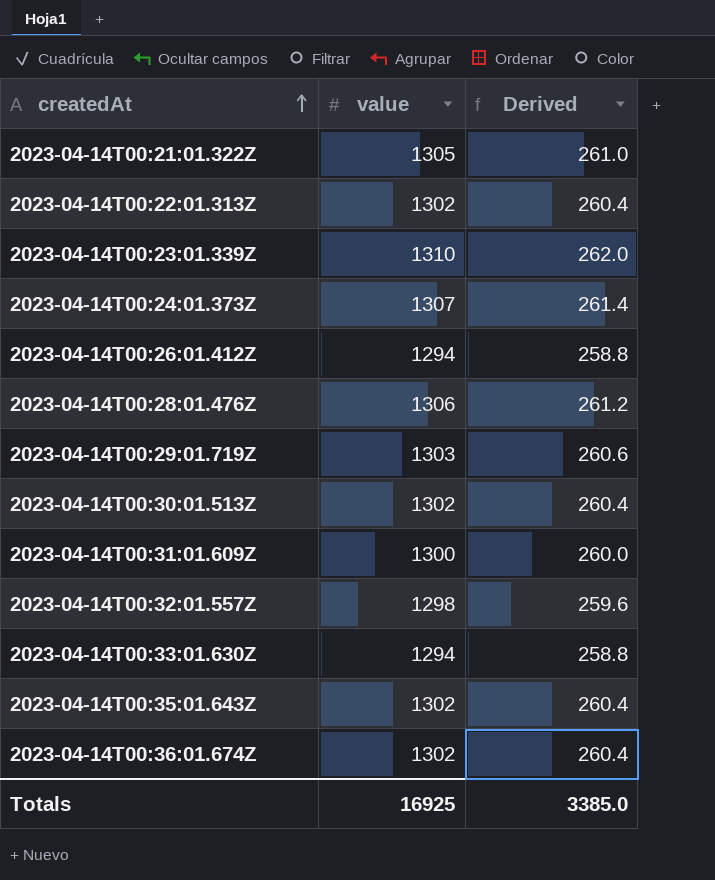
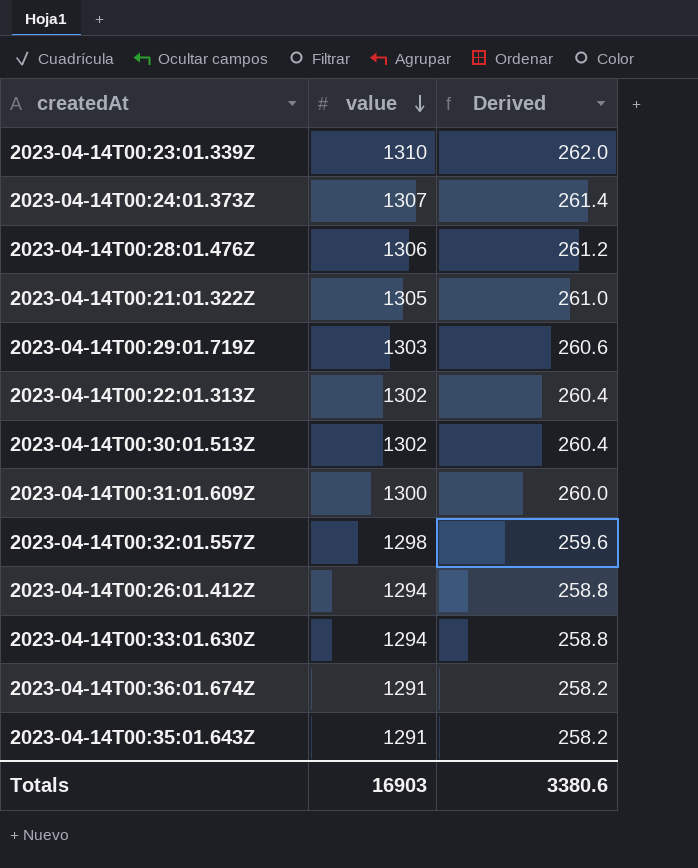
row order: createdAt ascending -> value descending
2023-04-14T00:36:01.674Z | value: 1302 -> 1291
2023-04-14T00:36:01.674Z | Derived: 260.4 -> 258.2
2023-04-14T00:35:01.643Z | value: 1302 -> 1291
2023-04-14T00:35:01.643Z | Derived: 260.4 -> 258.2
Totals | value: 16925 -> 16903
Totals | Derived: 3385.0 -> 3380.6

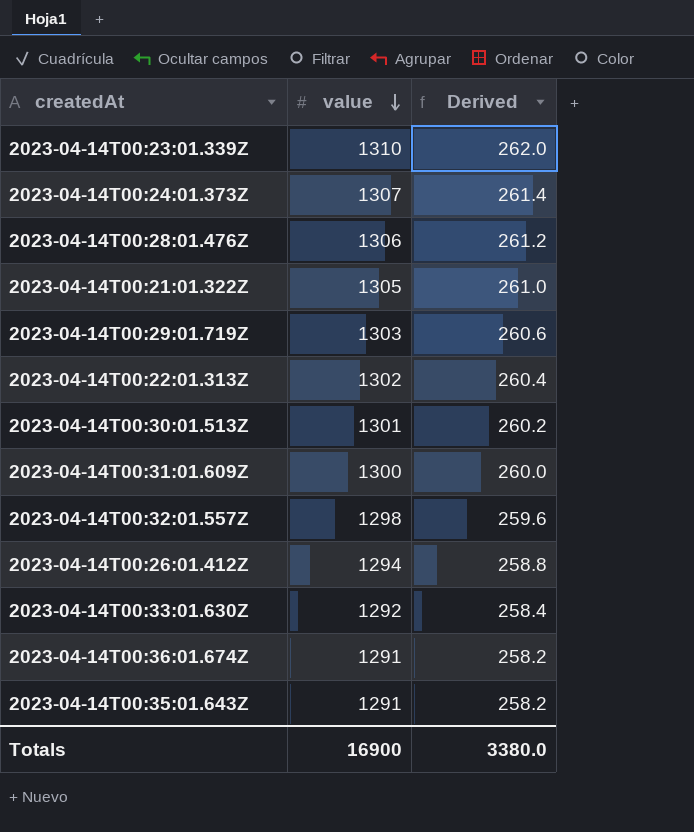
2023-04-14T00:30:01.513Z | value: 1302 -> 1301
2023-04-14T00:30:01.513Z | Derived: 260.4 -> 260.2
2023-04-14T00:33:01.630Z | value: 1294 -> 1292
2023-04-14T00:33:01.630Z | Derived: 258.8 -> 258.4
Totals | value: 16903 -> 16900
Totals | Derived: 3380.6 -> 3380.0

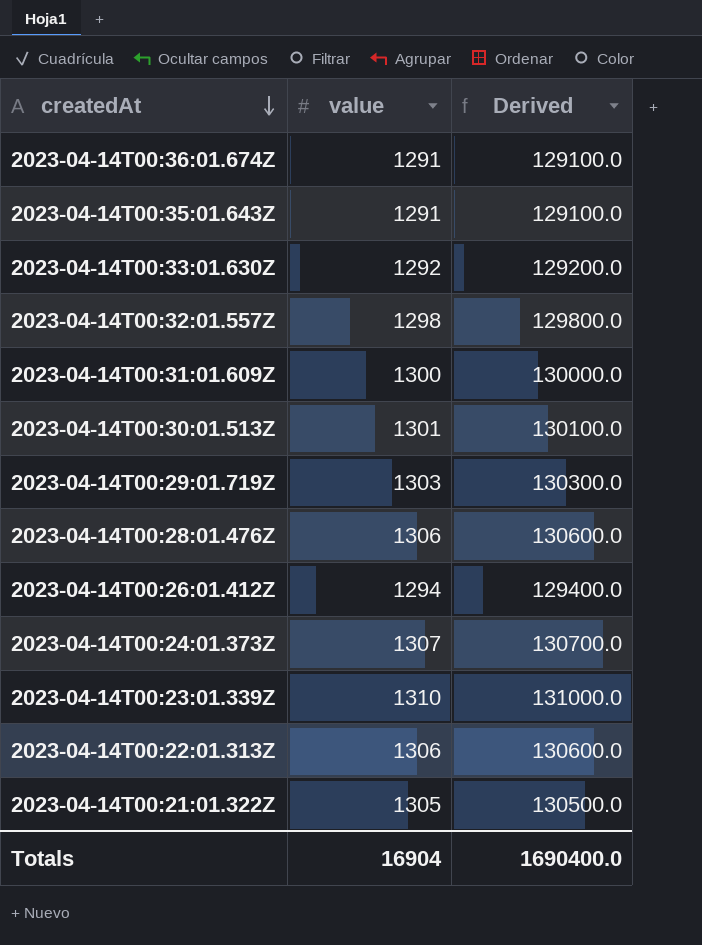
row order: value descending -> createdAt descending
column Derived | formula: [value] * 0.2 -> [value] * 100
2023-04-14T00:22:01.313Z | value: 1302 -> 1306
Totals | value: 16900 -> 16904
Totals | Derived: 3380.0 -> 1690400.0

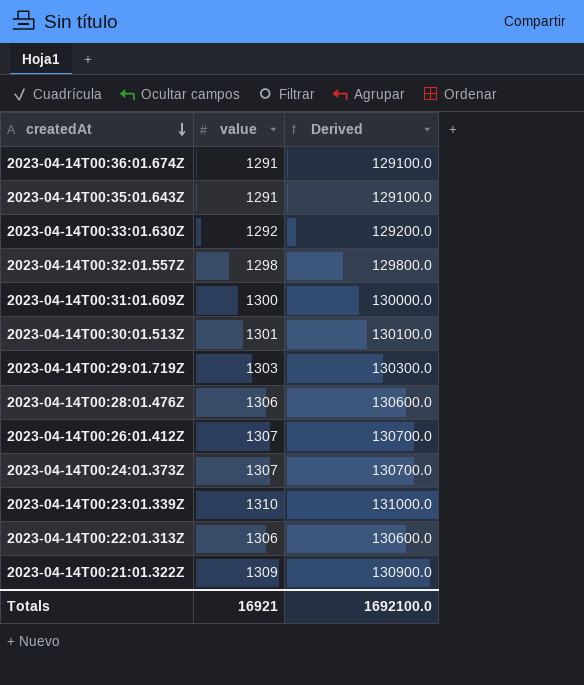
2023-04-14T00:26:01.412Z | value: 1294 -> 1307
2023-04-14T00:26:01.412Z | Derived: 129400.0 -> 130700.0
2023-04-14T00:21:01.322Z | value: 1305 -> 1309
2023-04-14T00:21:01.322Z | Derived: 130500.0 -> 130900.0
Totals | value: 16904 -> 16921
Totals | Derived: 1690400.0 -> 1692100.0

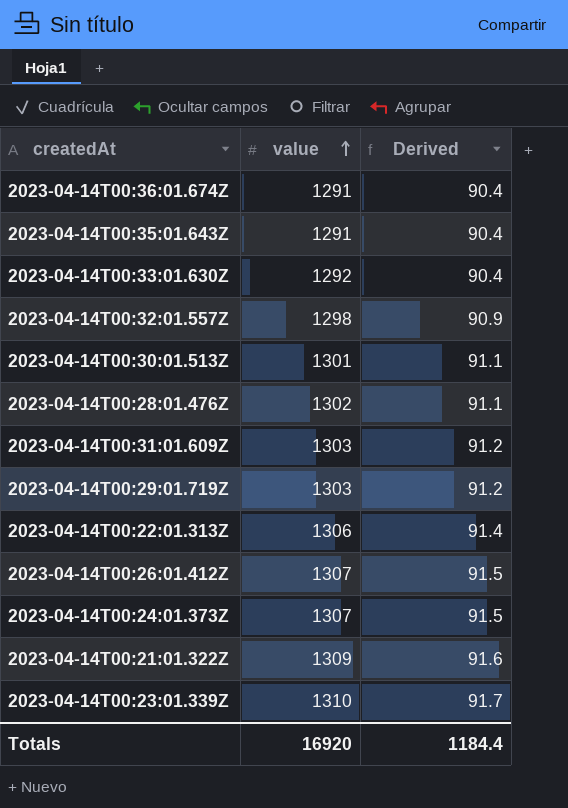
row order: createdAt descending -> value ascending
column Derived | formula: [value] * 100 -> [value] * 0.07
2023-04-14T00:28:01.476Z | value: 1306 -> 1302
2023-04-14T00:31:01.609Z | value: 1300 -> 1303
Totals | value: 16921 -> 16920
Totals | Derived: 1692100.0 -> 1184.4

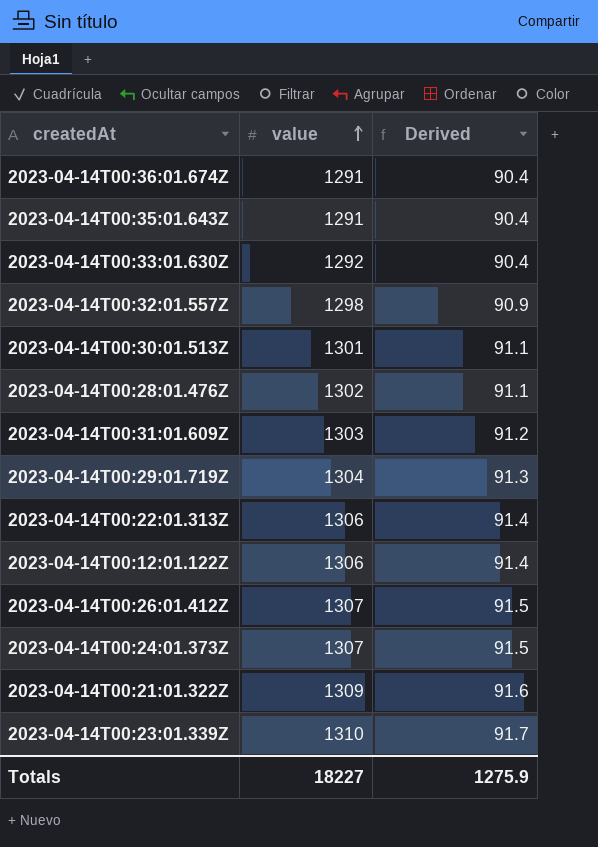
2023-04-14T00:29:01.719Z | value: 1303 -> 1304
2023-04-14T00:29:01.719Z | Derived: 91.2 -> 91.3
row 2023-04-14T00:12:01.122Z: none -> 1306 | 91.4
Totals | value: 16920 -> 18227
Totals | Derived: 1184.4 -> 1275.9

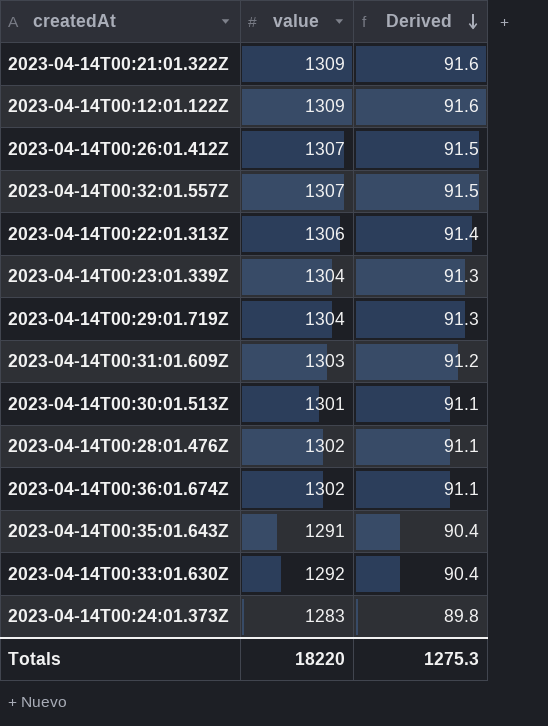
row order: value ascending -> Derived descending
2023-04-14T00:12:01.122Z | value: 1306 -> 1309
2023-04-14T00:12:01.122Z | Derived: 91.4 -> 91.6
2023-04-14T00:32:01.557Z | value: 1298 -> 1307
2023-04-14T00:32:01.557Z | Derived: 90.9 -> 91.5
2023-04-14T00:23:01.339Z | value: 1310 -> 1304
2023-04-14T00:23:01.339Z | Derived: 91.7 -> 91.3
2023-04-14T00:36:01.674Z | value: 1291 -> 1302
2023-04-14T00:36:01.674Z | Derived: 90.4 -> 91.1
2023-04-14T00:24:01.373Z | value: 1307 -> 1283
2023-04-14T00:24:01.373Z | Derived: 91.5 -> 89.8
Totals | value: 18227 -> 18220
Totals | Derived: 1275.9 -> 1275.3

